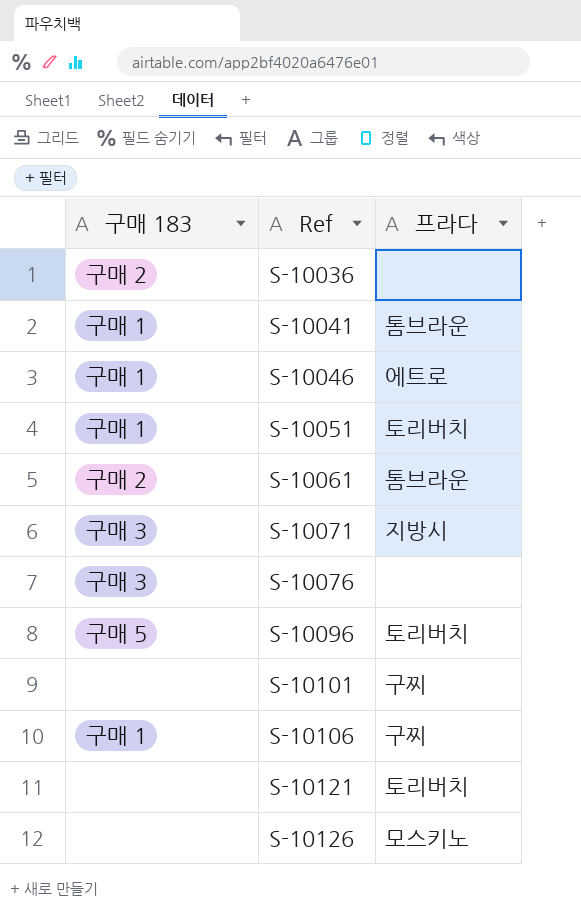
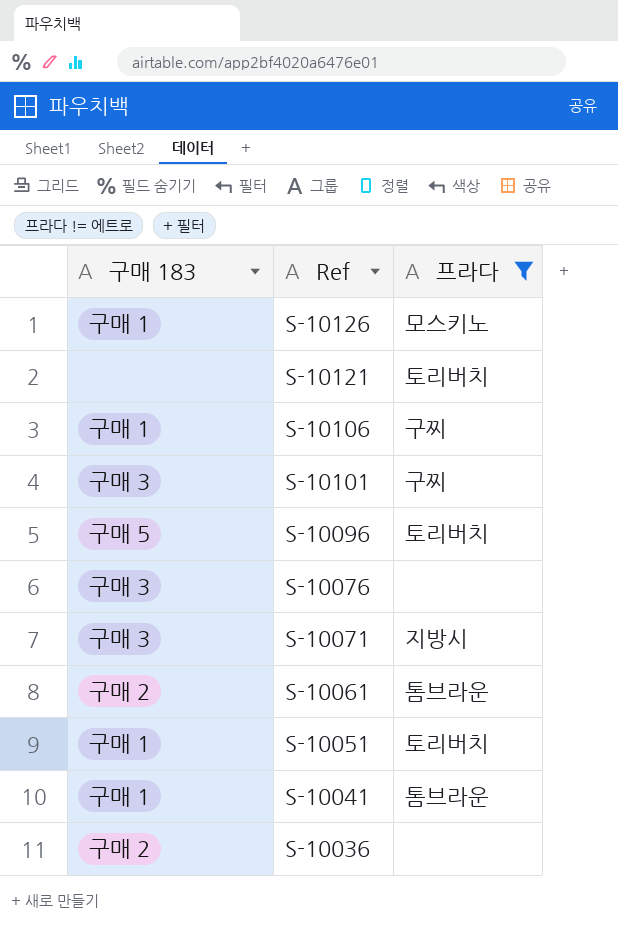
filter: none -> 프라다 != 에트로
row order: Ref ascending -> Ref descending
S-10126 | 구매 183: none -> 구매 1
S-10101 | 구매 183: none -> 구매 3

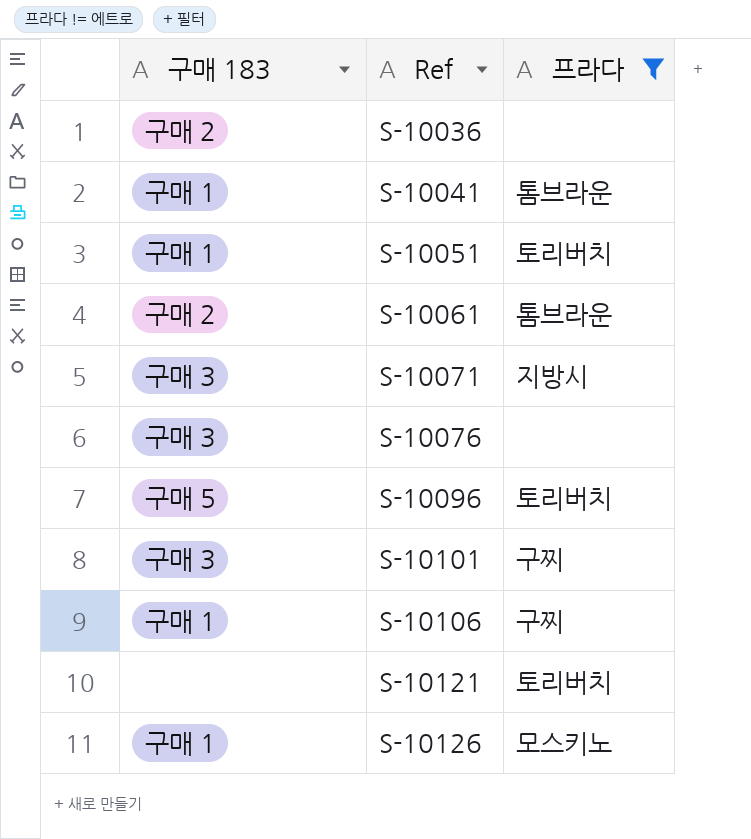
row order: Ref descending -> Ref ascending

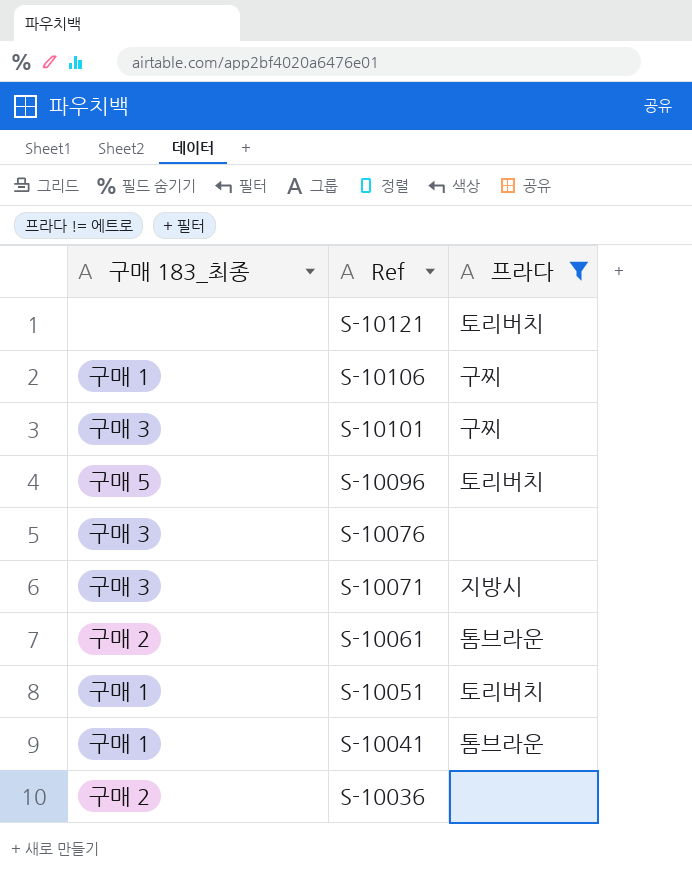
row order: Ref ascending -> Ref descending
column name: 구매 183 -> 구매 183_최종
row S-10126: 구매 1 | 모스키노 -> none

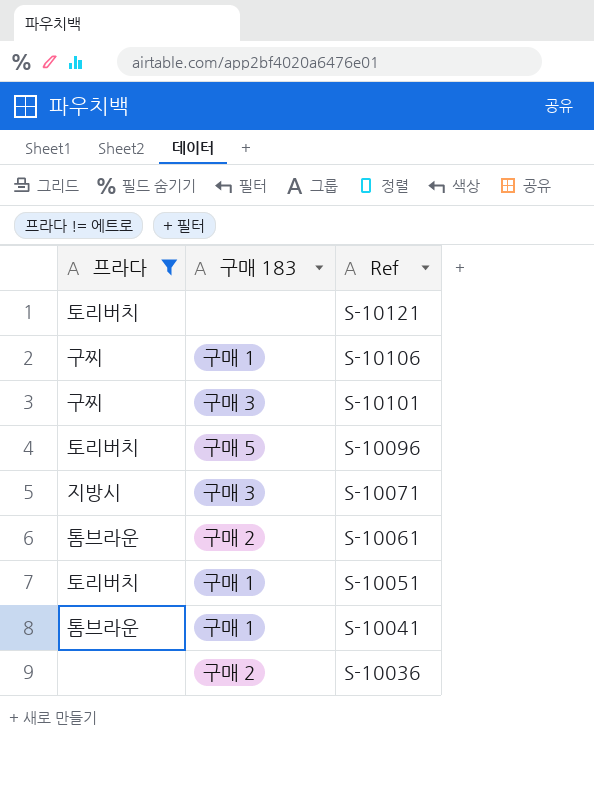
column 프라다 | position: 3 -> 1
column name: 구매 183_최종 -> 구매 183
row S-10076: 구매 3 | none -> none

